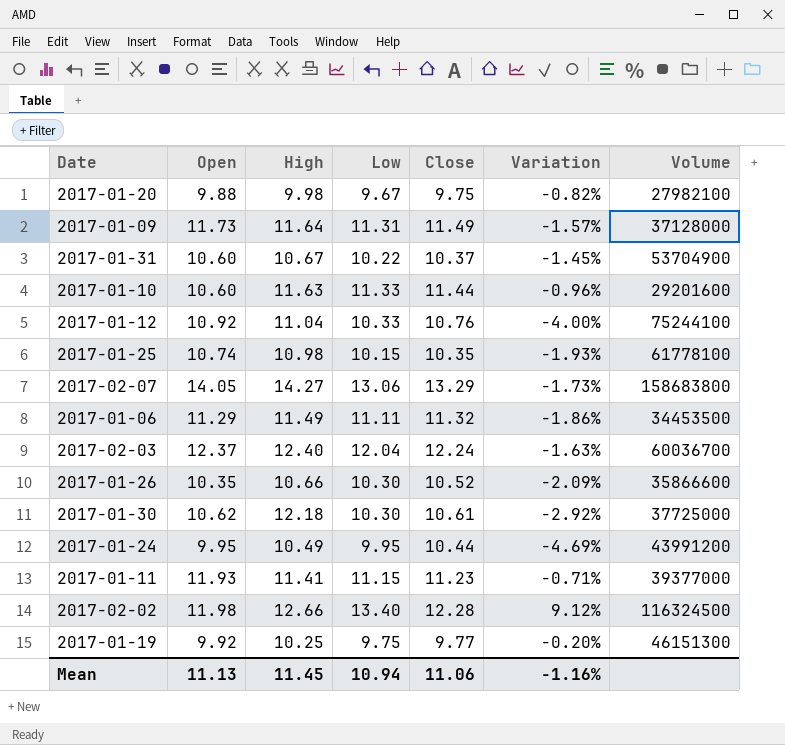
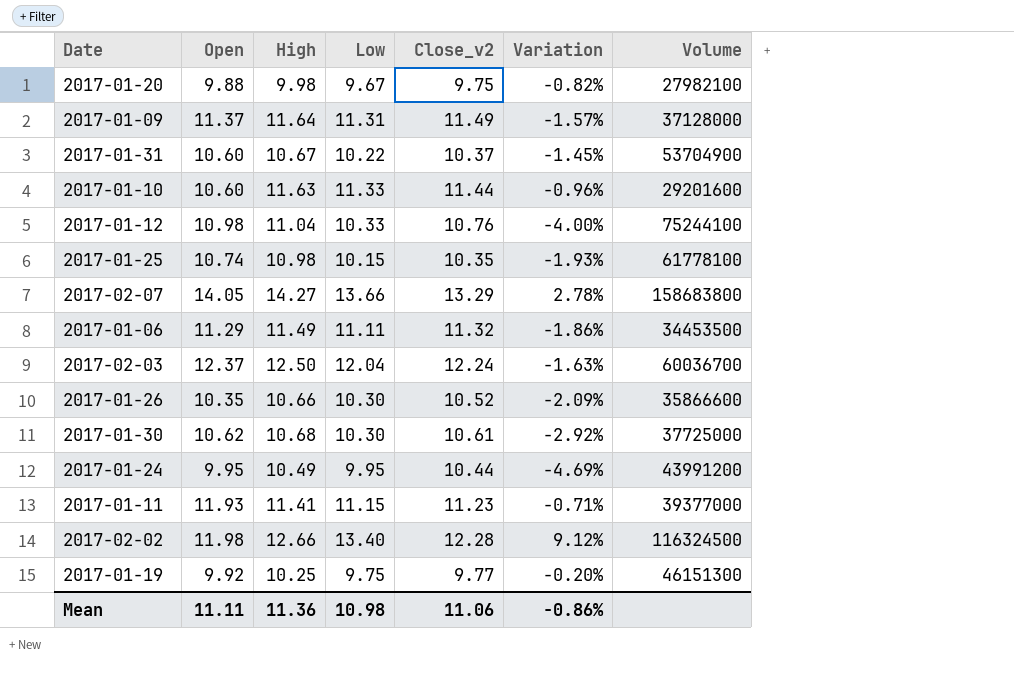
column name: Close -> Close_v2
2017-01-09 | Open: 11.73 -> 11.37
2017-01-12 | Open: 10.92 -> 10.98
2017-02-07 | Low: 13.06 -> 13.66
2017-02-07 | Variation: -1.73% -> 2.78%
2017-02-03 | High: 12.40 -> 12.50
2017-01-30 | High: 12.18 -> 10.68
Mean | Open: 11.13 -> 11.11
Mean | High: 11.45 -> 11.36
Mean | Low: 10.94 -> 10.98
Mean | Variation: -1.16% -> -0.86%

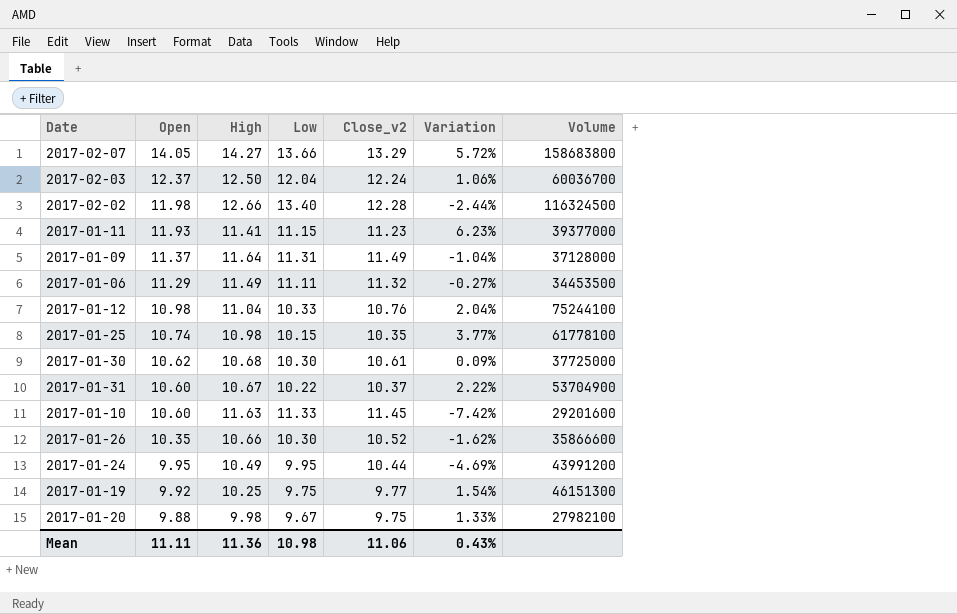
row order: none -> Open descending
column Variation | formula: ([Low] - [Close_v2]) / [Close_v2] -> ([Open] - [Close_v2]) / [Close_v2]
2017-01-10 | Close_v2: 11.44 -> 11.45
Mean | Variation: -0.86% -> 0.43%

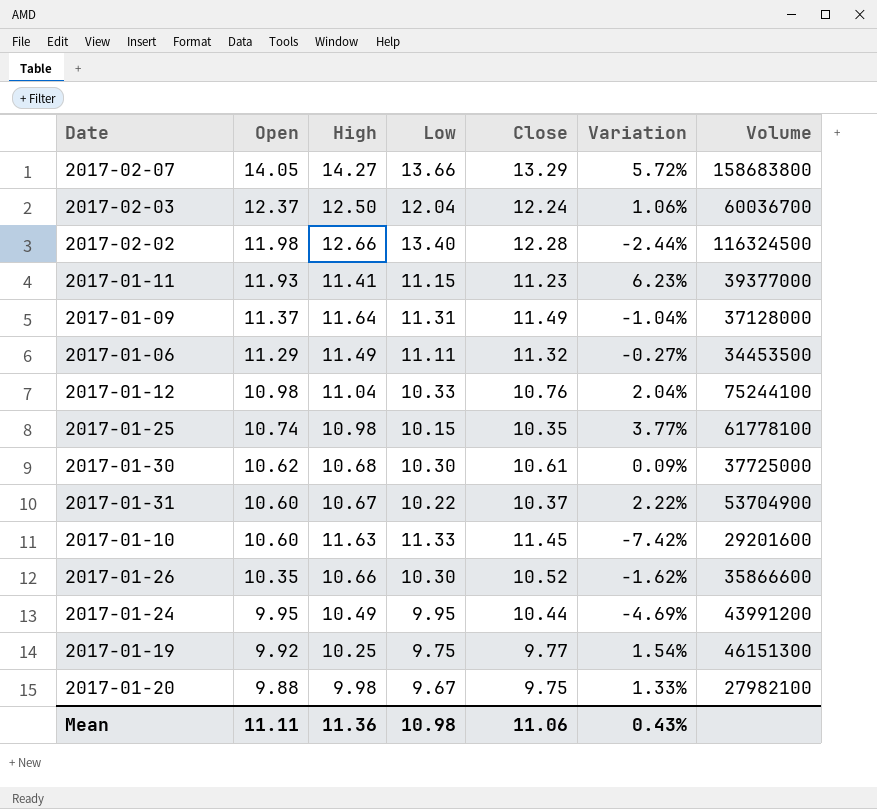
column name: Close_v2 -> Close

